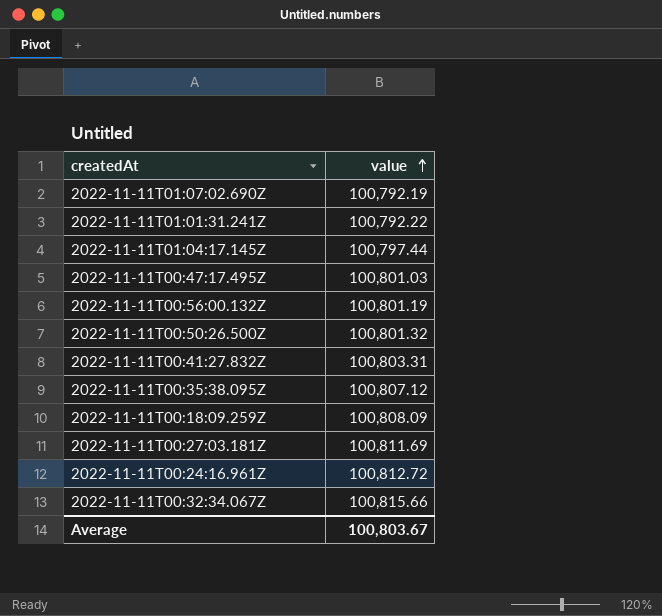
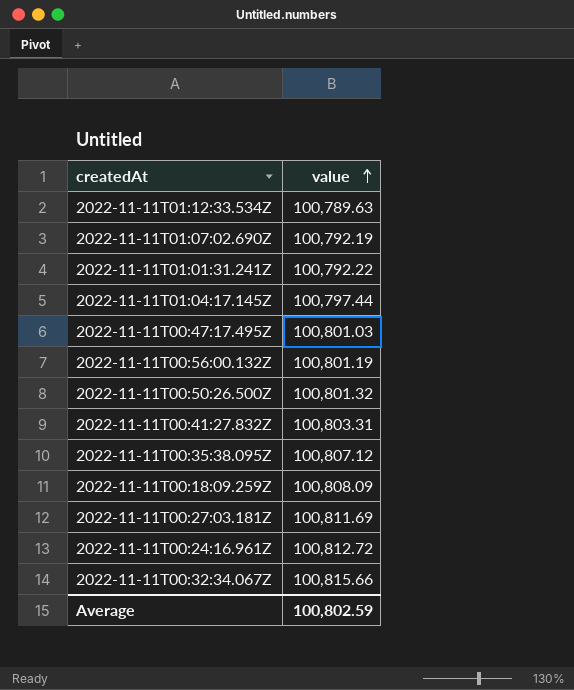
row 2022-11-11T01:12:33.534Z: none -> 100,789.63
Average | value: 100,803.67 -> 100,802.59

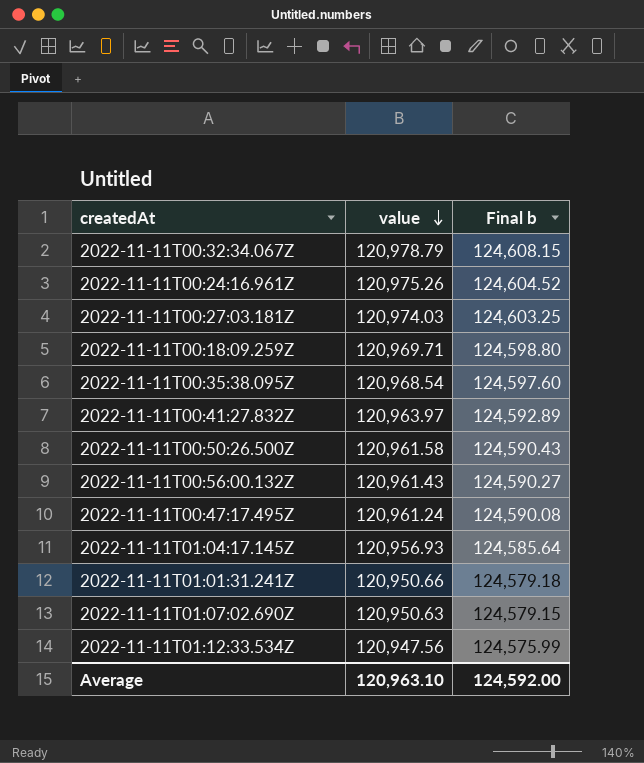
row order: value ascending -> value descending
column Final b | formula: none -> [value] * 1.03
2022-11-11T00:32:34.067Z | value: 100,815.66 -> 120,978.79
2022-11-11T00:24:16.961Z | value: 100,812.72 -> 120,975.26
2022-11-11T00:27:03.181Z | value: 100,811.69 -> 120,974.03
2022-11-11T00:18:09.259Z | value: 100,808.09 -> 120,969.71
2022-11-11T00:35:38.095Z | value: 100,807.12 -> 120,968.54
2022-11-11T00:41:27.832Z | value: 100,803.31 -> 120,963.97
2022-11-11T00:50:26.500Z | value: 100,801.32 -> 120,961.58
2022-11-11T00:56:00.132Z | value: 100,801.19 -> 120,961.43
2022-11-11T00:47:17.495Z | value: 100,801.03 -> 120,961.24
2022-11-11T01:04:17.145Z | value: 100,797.44 -> 120,956.93
2022-11-11T01:01:31.241Z | value: 100,792.22 -> 120,950.66
2022-11-11T01:07:02.690Z | value: 100,792.19 -> 120,950.63
2022-11-11T01:12:33.534Z | value: 100,789.63 -> 120,947.56
Average | value: 100,802.59 -> 120,963.10

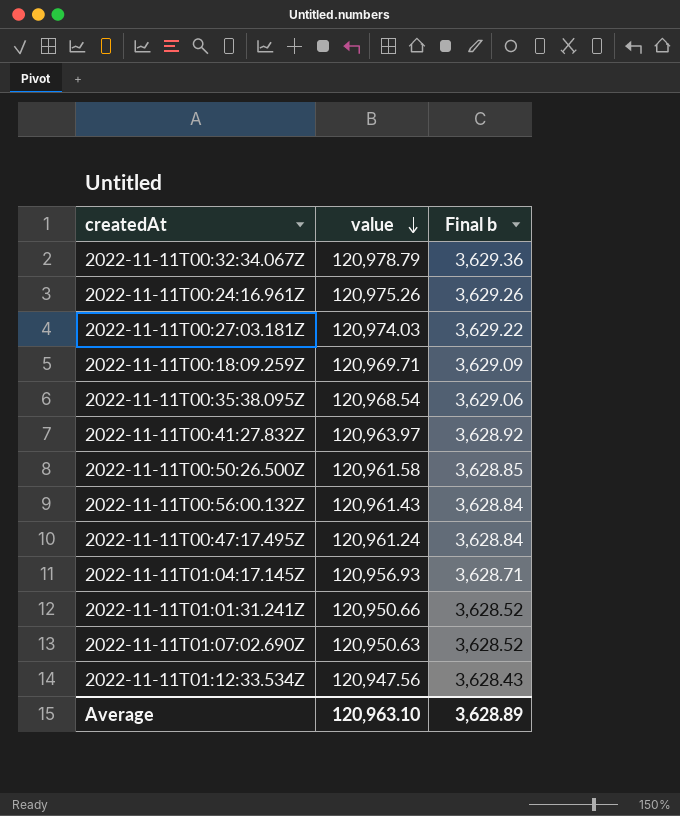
column Final b | formula: [value] * 1.03 -> [value] * 0.03
Average | Final b: 124,592.00 -> 3,628.89

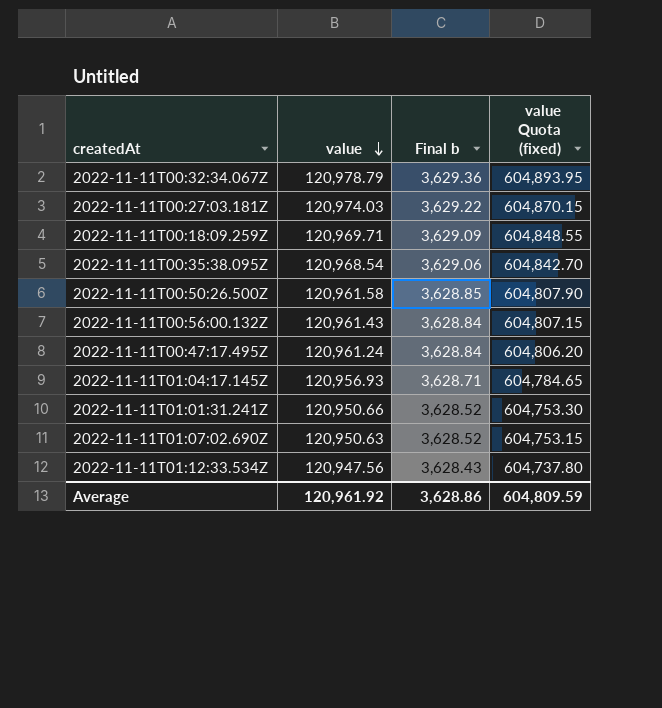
column value Quota (fixed) | formula: none -> [value] * 5
row 2022-11-11T00:24:16.961Z: 120,975.26 | 3,629.26 -> none
row 2022-11-11T00:41:27.832Z: 120,963.97 | 3,628.92 -> none
Average | value: 120,963.10 -> 120,961.92
Average | Final b: 3,628.89 -> 3,628.86

